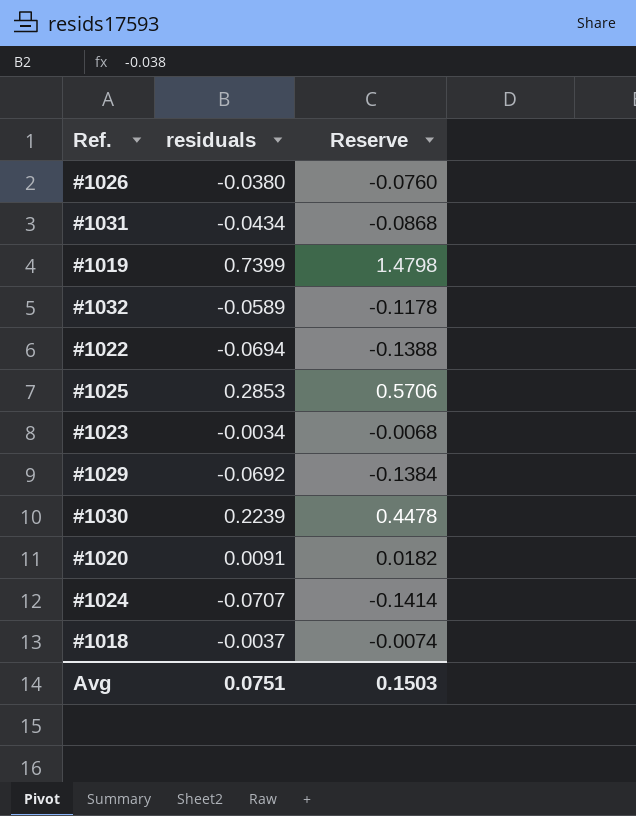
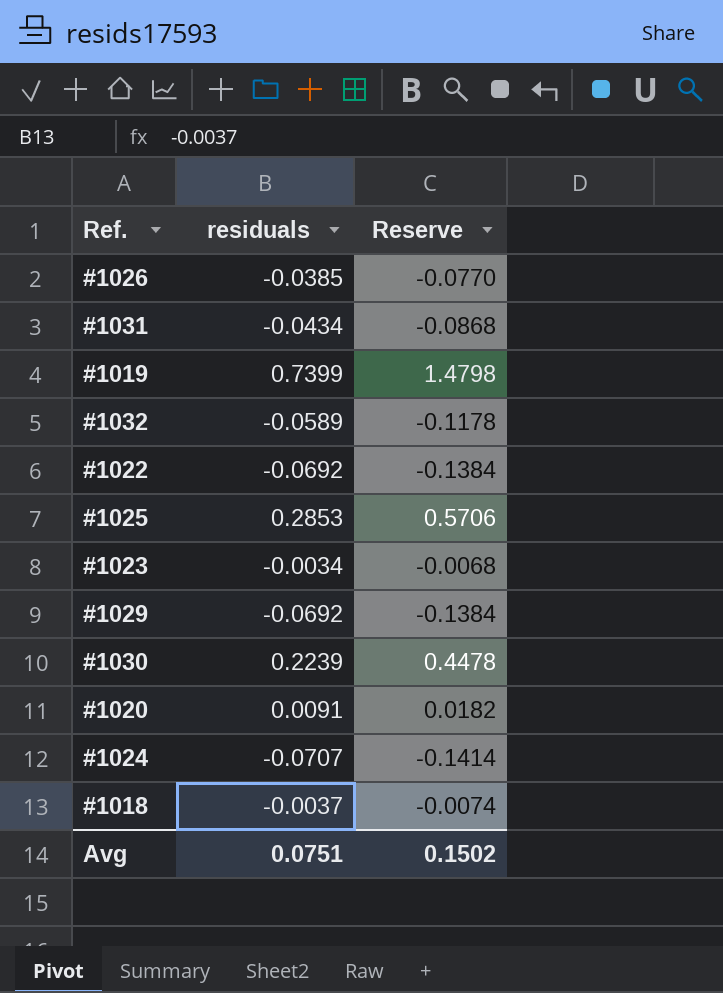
#1026 | residuals: -0.0380 -> -0.0385
#1026 | Reserve: -0.0760 -> -0.0770
#1022 | residuals: -0.0694 -> -0.0692
#1022 | Reserve: -0.1388 -> -0.1384
Avg | Reserve: 0.1503 -> 0.1502

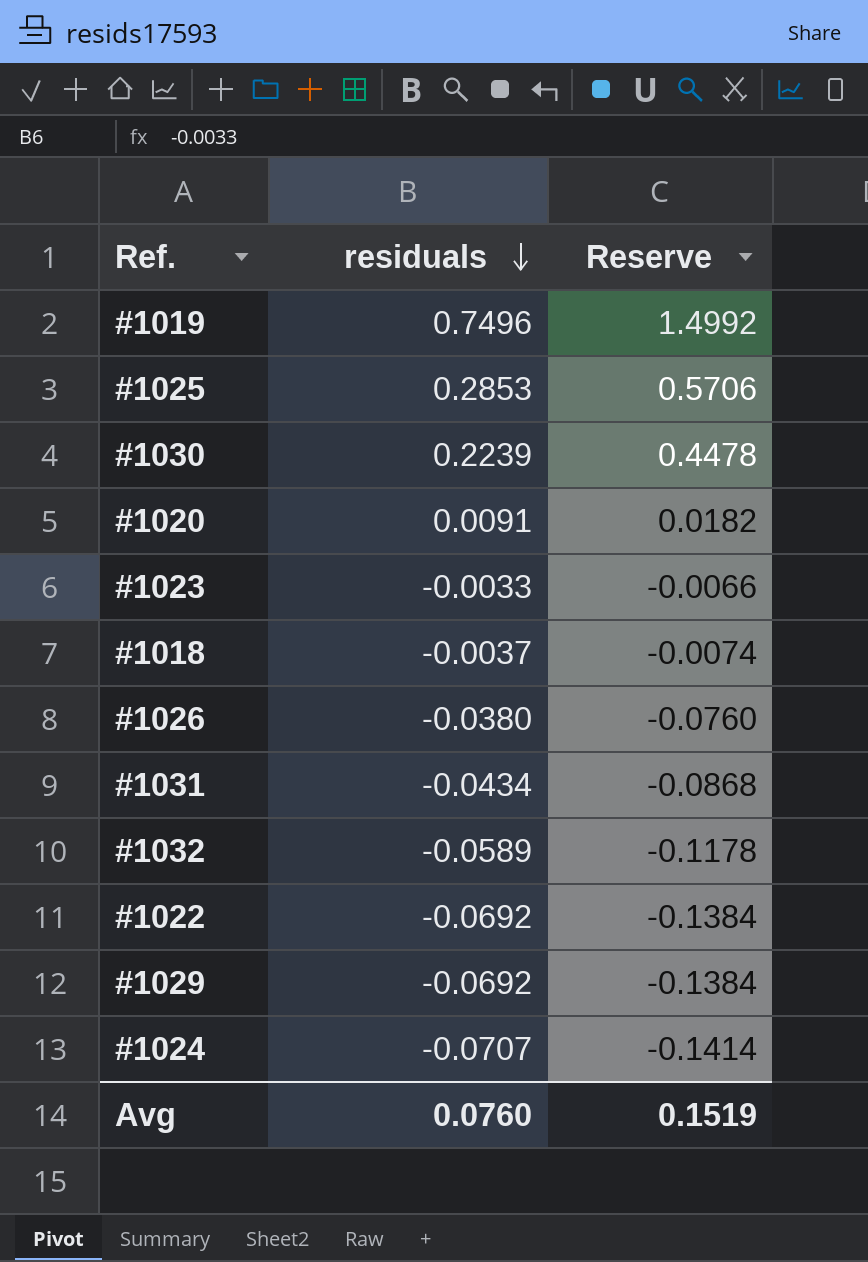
row order: none -> residuals descending
#1019 | residuals: 0.7399 -> 0.7496
#1019 | Reserve: 1.4798 -> 1.4992
#1023 | residuals: -0.0034 -> -0.0033
#1023 | Reserve: -0.0068 -> -0.0066
#1026 | residuals: -0.0385 -> -0.0380
#1026 | Reserve: -0.0770 -> -0.0760
Avg | residuals: 0.0751 -> 0.0760
Avg | Reserve: 0.1502 -> 0.1519

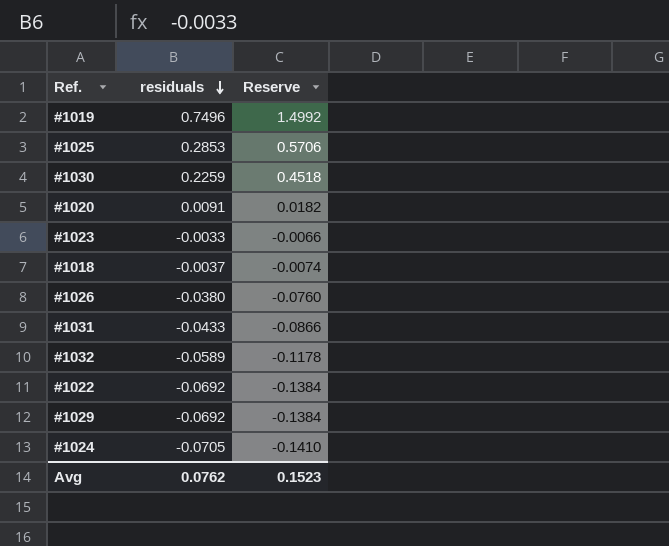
#1030 | residuals: 0.2239 -> 0.2259
#1030 | Reserve: 0.4478 -> 0.4518
#1031 | residuals: -0.0434 -> -0.0433
#1031 | Reserve: -0.0868 -> -0.0866
#1024 | residuals: -0.0707 -> -0.0705
#1024 | Reserve: -0.1414 -> -0.1410
Avg | residuals: 0.0760 -> 0.0762
Avg | Reserve: 0.1519 -> 0.1523

